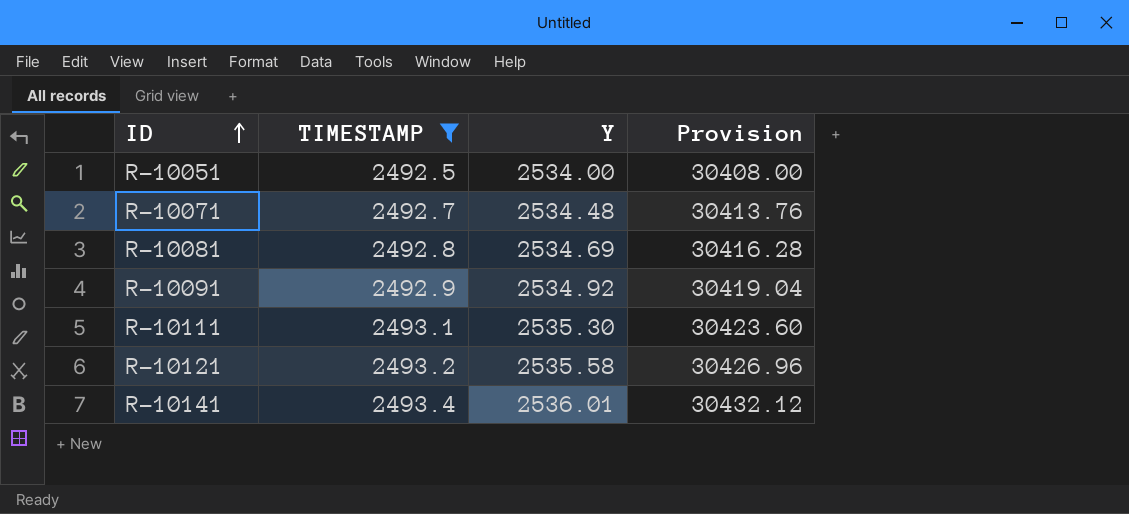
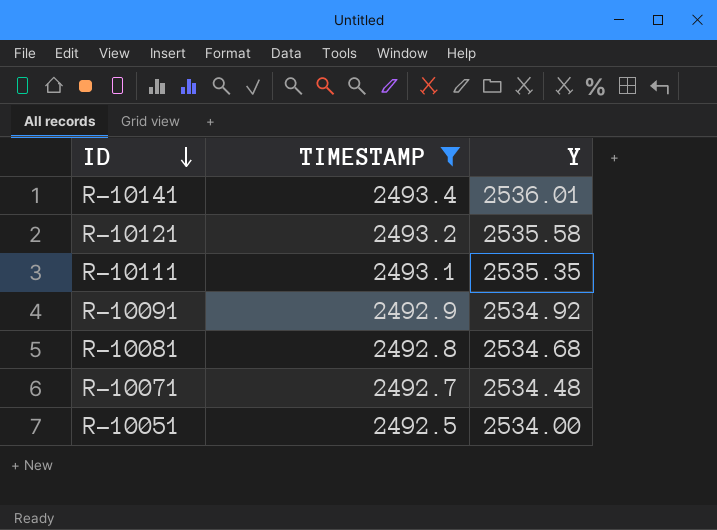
row order: ID ascending -> ID descending
column Provision | formula: [Y] * 12 -> none
R-10111 | Y: 2535.30 -> 2535.35
R-10081 | Y: 2534.69 -> 2534.68

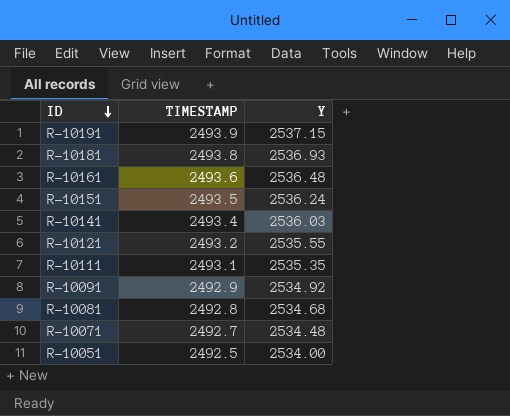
filter: TIMESTAMP <= 2493.4 -> none
R-10141 | Y: 2536.01 -> 2536.03
R-10121 | Y: 2535.58 -> 2535.55

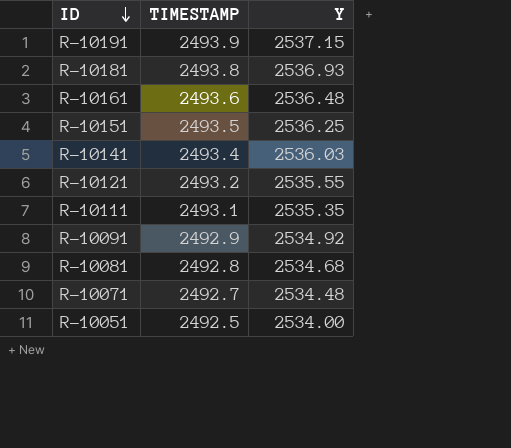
R-10151 | Y: 2536.24 -> 2536.25

